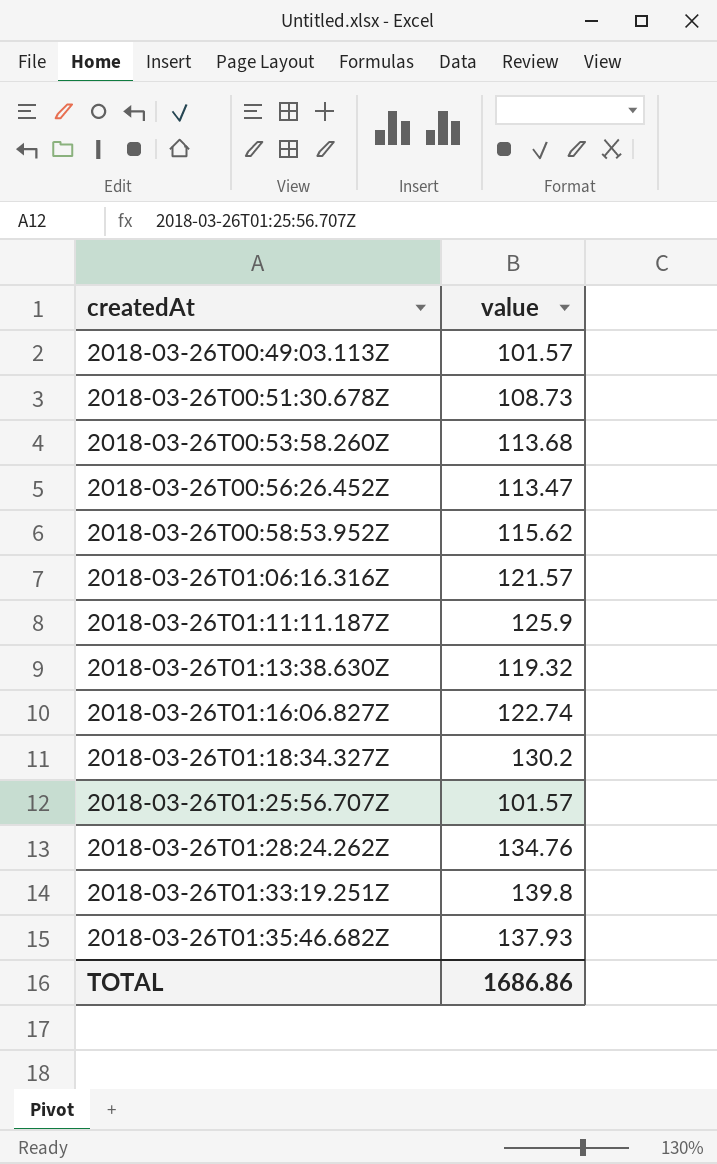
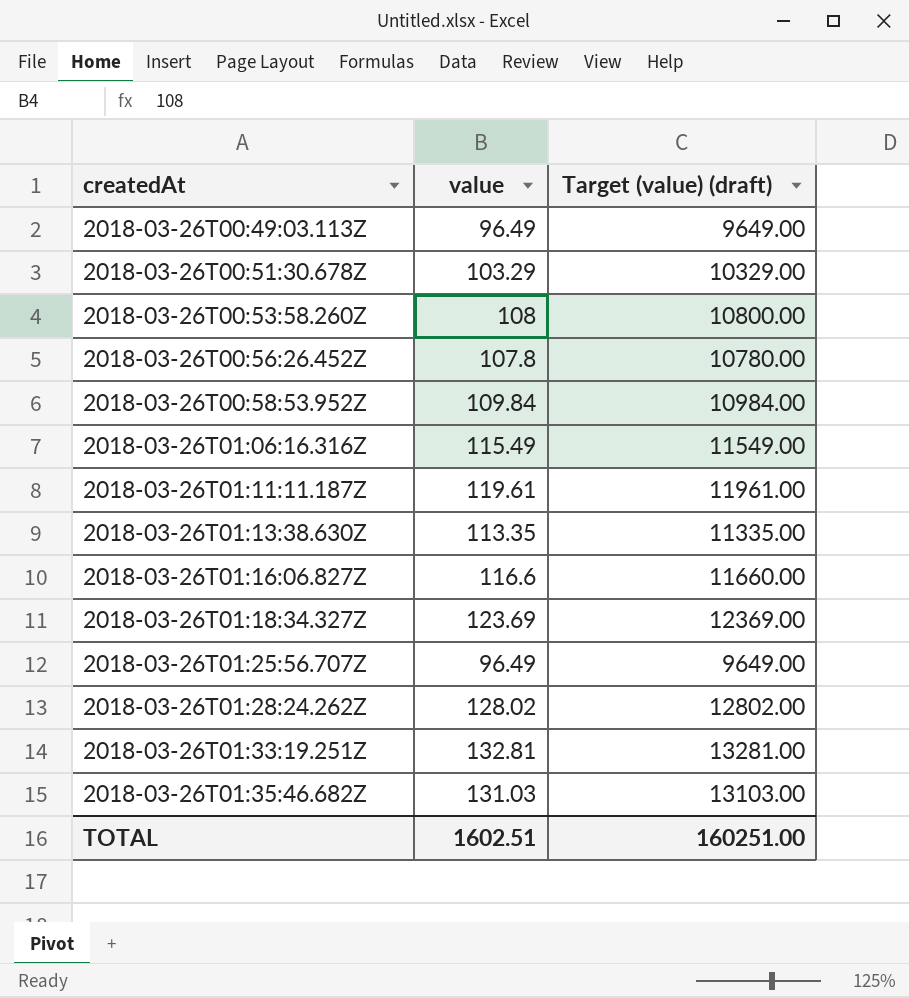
column Target (value) (draft) | formula: none -> [value] * 100
2018-03-26T00:49:03.113Z | value: 101.57 -> 96.49
2018-03-26T00:51:30.678Z | value: 108.73 -> 103.29
2018-03-26T00:53:58.260Z | value: 113.68 -> 108
2018-03-26T00:56:26.452Z | value: 113.47 -> 107.8
2018-03-26T00:58:53.952Z | value: 115.62 -> 109.84
2018-03-26T01:06:16.316Z | value: 121.57 -> 115.49
2018-03-26T01:11:11.187Z | value: 125.9 -> 119.61
2018-03-26T01:13:38.630Z | value: 119.32 -> 113.35
2018-03-26T01:16:06.827Z | value: 122.74 -> 116.6
2018-03-26T01:18:34.327Z | value: 130.2 -> 123.69
2018-03-26T01:25:56.707Z | value: 101.57 -> 96.49
2018-03-26T01:28:24.262Z | value: 134.76 -> 128.02
2018-03-26T01:33:19.251Z | value: 139.8 -> 132.81
2018-03-26T01:35:46.682Z | value: 137.93 -> 131.03
TOTAL | value: 1686.86 -> 1602.51

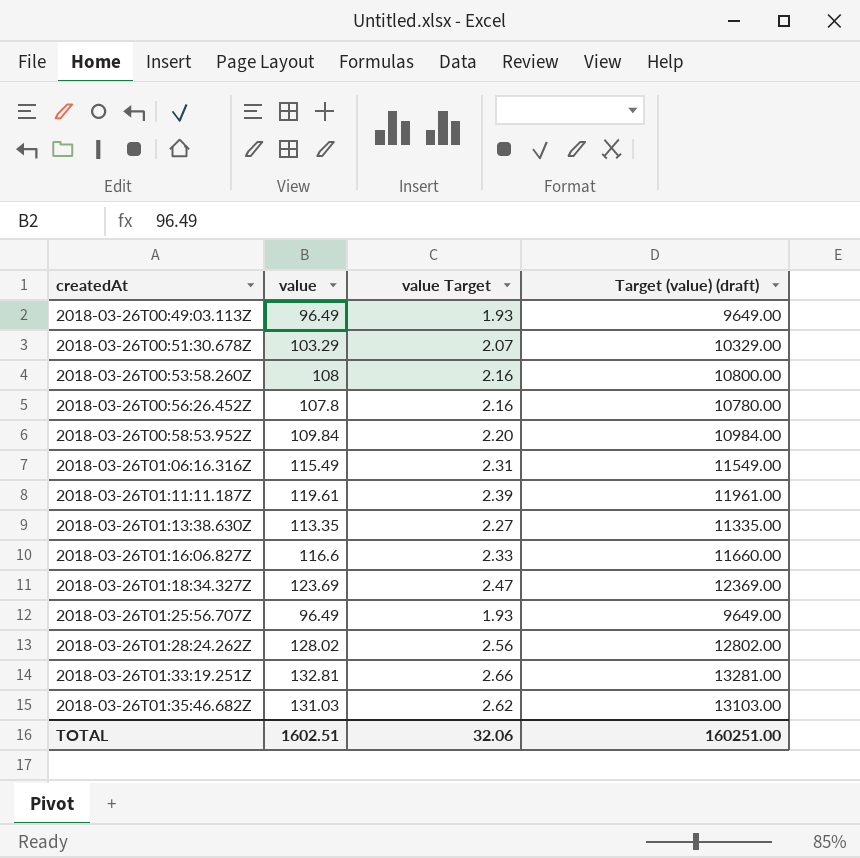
column value Target | formula: none -> [value] * 0.02

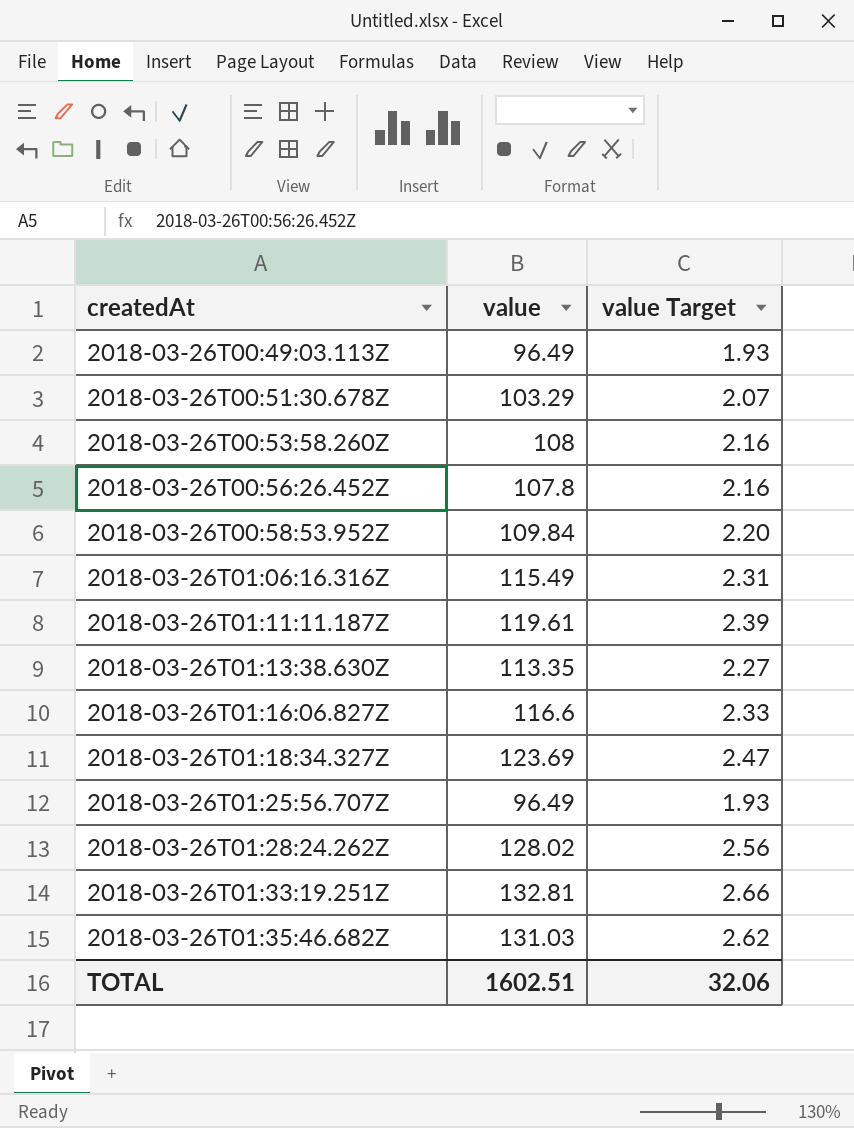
column Target (value) (draft) | formula: [value] * 100 -> none

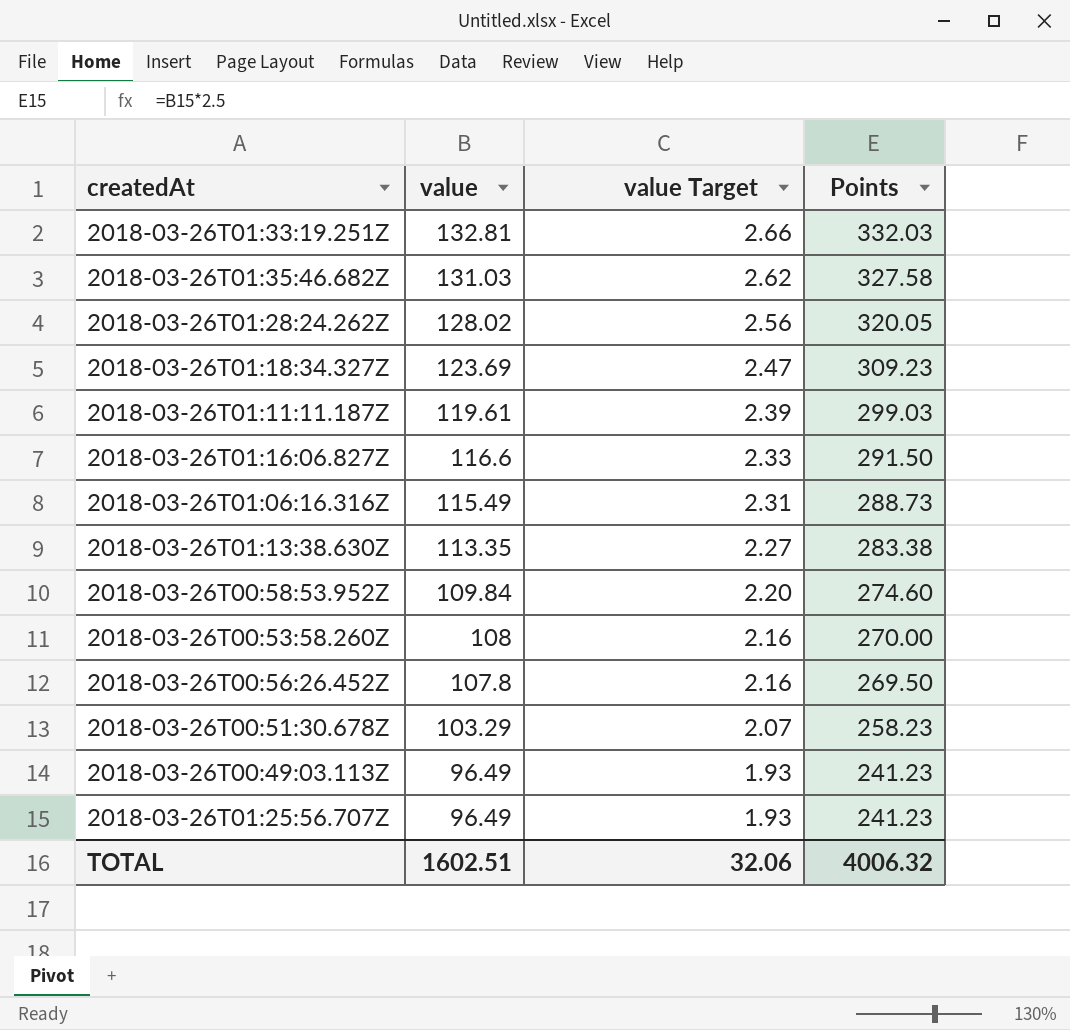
row order: createdAt ascending -> value descending
column Points | formula: none -> [value] * 2.5

